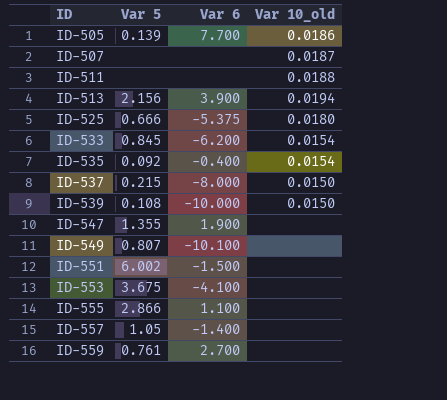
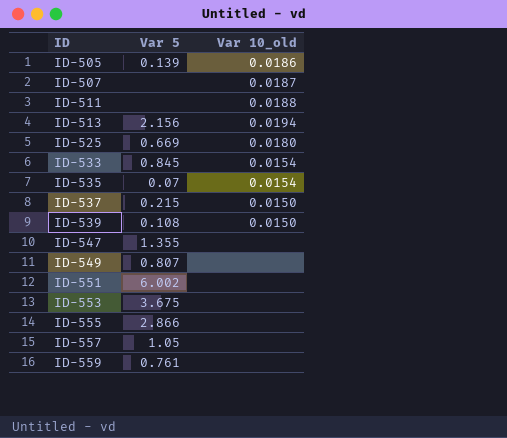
column Var 6 | position: 3 -> none
ID-525 | Var 5: 0.666 -> 0.669
ID-535 | Var 5: 0.092 -> 0.07

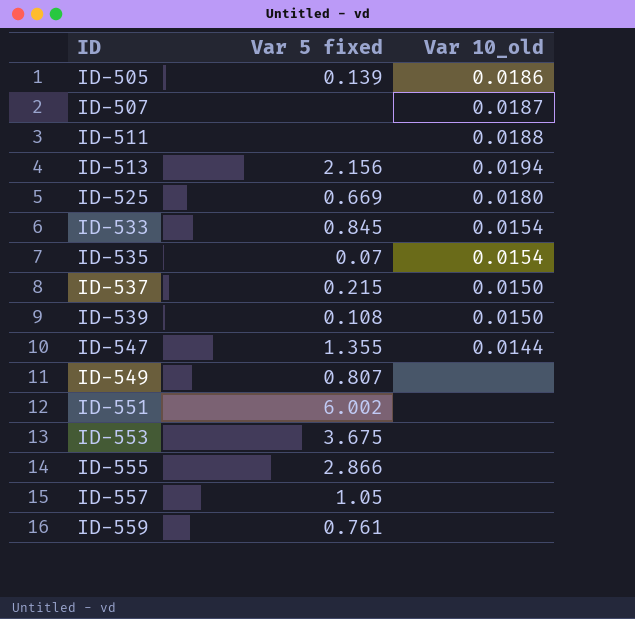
column name: Var 5 -> Var 5 fixed
ID-547 | Var 10_old: none -> 0.0144

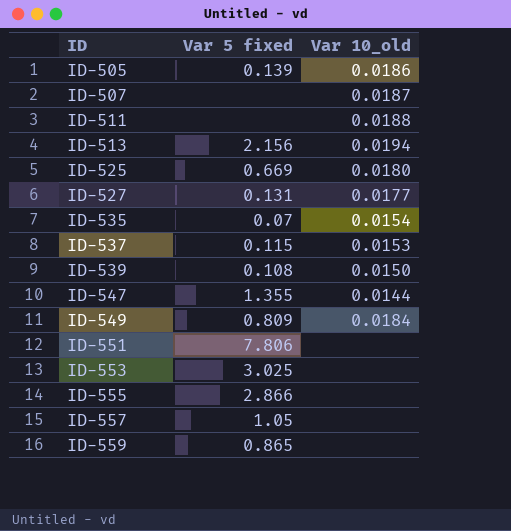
row ID-533: 0.845 | 0.0154 -> none
row ID-527: none -> 0.131 | 0.0177
ID-537 | Var 5 fixed: 0.215 -> 0.115
ID-537 | Var 10_old: 0.0150 -> 0.0153
ID-549 | Var 5 fixed: 0.807 -> 0.809
ID-549 | Var 10_old: none -> 0.0184
ID-551 | Var 5 fixed: 6.002 -> 7.806
ID-553 | Var 5 fixed: 3.675 -> 3.025
ID-559 | Var 5 fixed: 0.761 -> 0.865

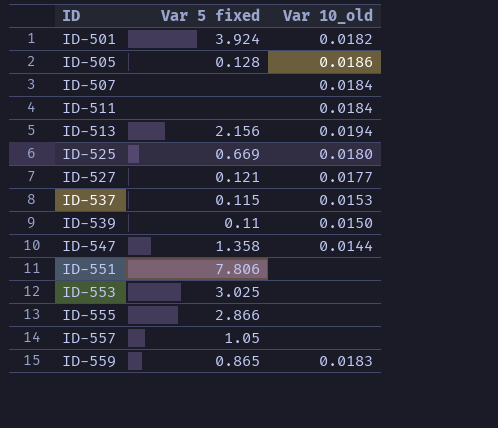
row ID-535: 0.07 | 0.0154 -> none
row ID-549: 0.809 | 0.0184 -> none
row ID-501: none -> 3.924 | 0.0182
ID-505 | Var 5 fixed: 0.139 -> 0.128
ID-507 | Var 10_old: 0.0187 -> 0.0184
ID-511 | Var 10_old: 0.0188 -> 0.0184
ID-527 | Var 5 fixed: 0.131 -> 0.121
ID-539 | Var 5 fixed: 0.108 -> 0.11
ID-547 | Var 5 fixed: 1.355 -> 1.358
ID-559 | Var 10_old: none -> 0.0183

